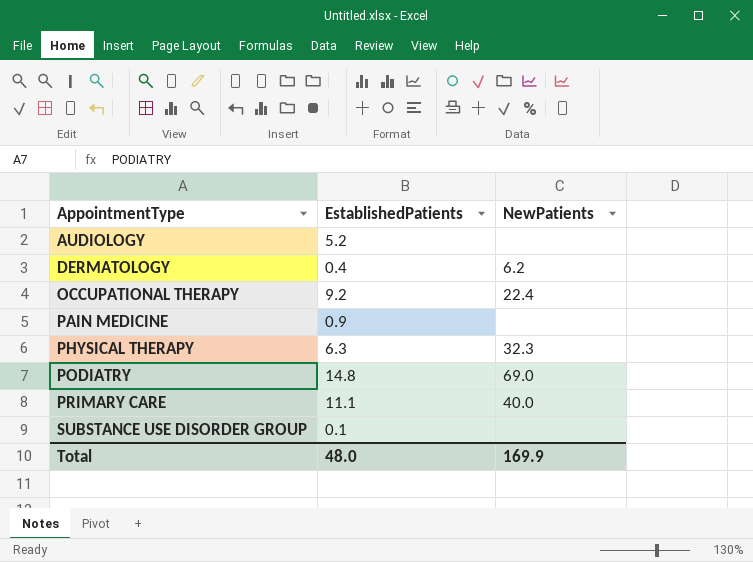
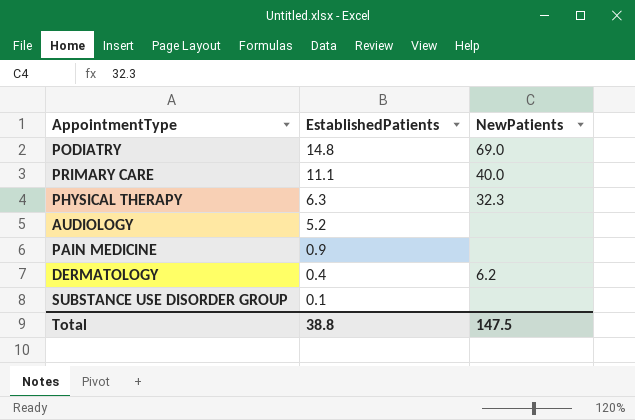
row order: AppointmentType ascending -> EstablishedPatients descending
row OCCUPATIONAL THERAPY: 9.2 | 22.4 -> none
Total | EstablishedPatients: 48.0 -> 38.8
Total | NewPatients: 169.9 -> 147.5

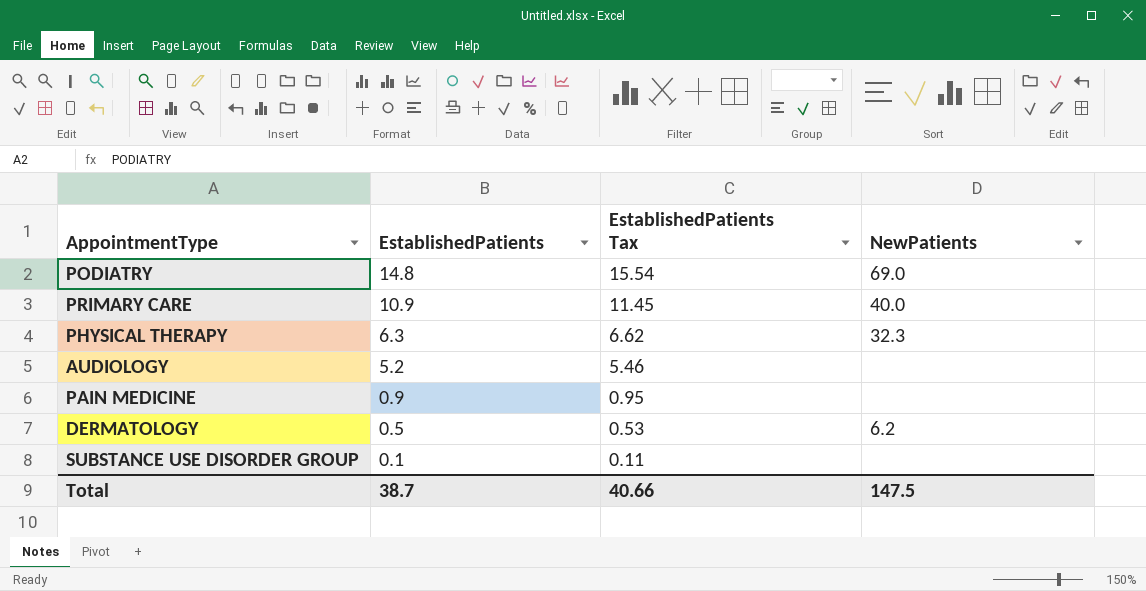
column EstablishedPatients Tax | formula: none -> [EstablishedPatients] * 1.05
PRIMARY CARE | EstablishedPatients: 11.1 -> 10.9
DERMATOLOGY | EstablishedPatients: 0.4 -> 0.5
Total | EstablishedPatients: 38.8 -> 38.7

